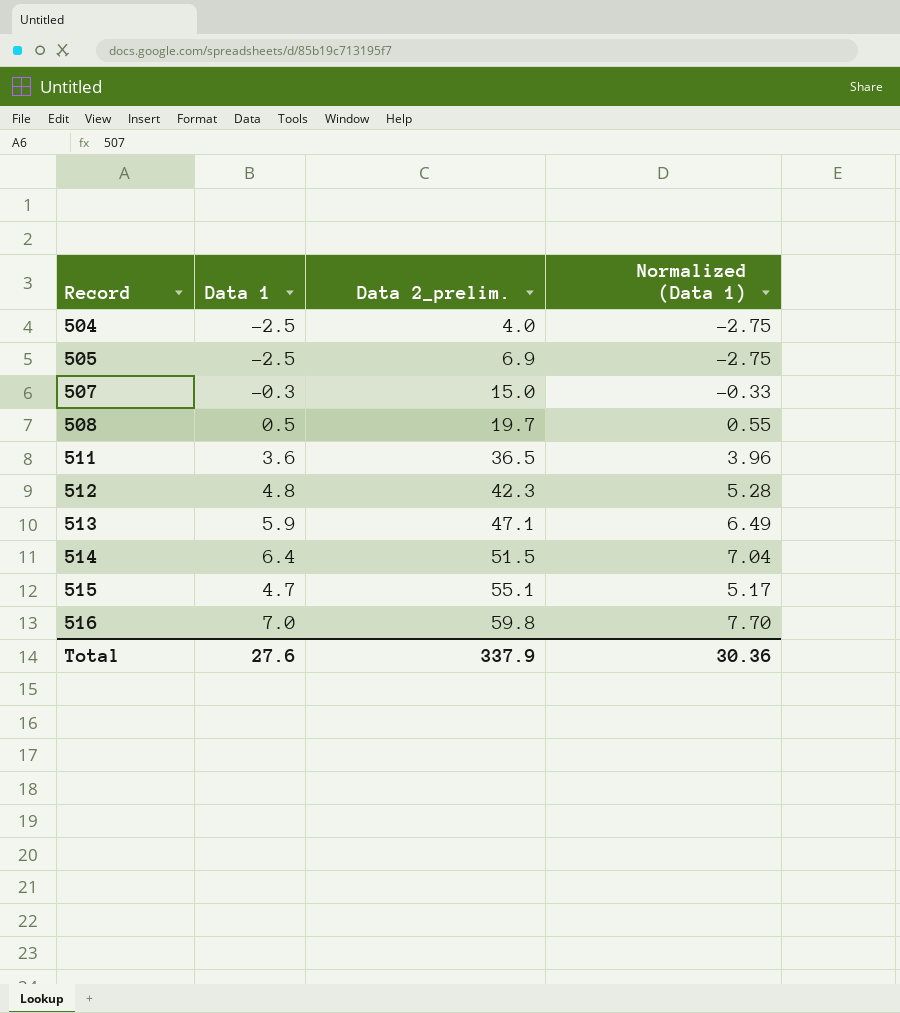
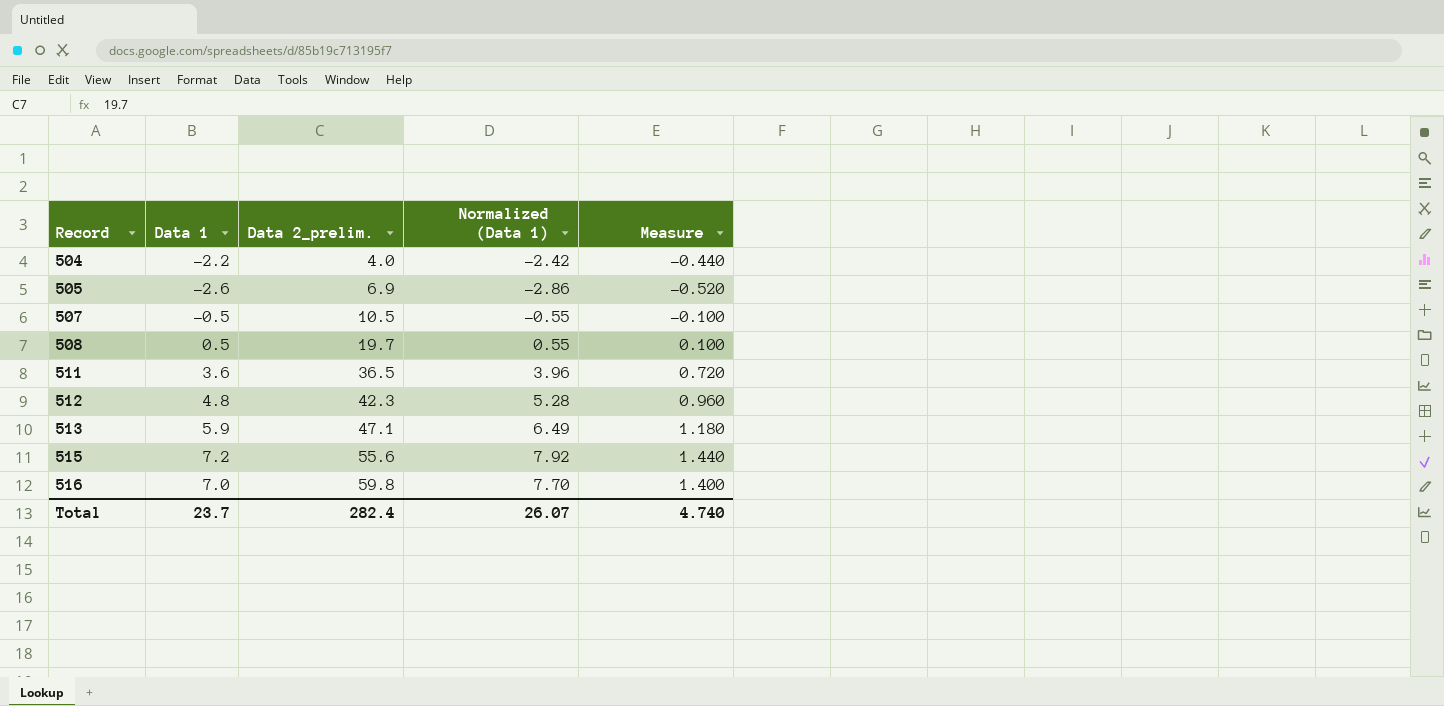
column Measure | formula: none -> [Data 1] * 0.2
row 514: 6.4 | 51.5 | 7.04 -> none
504 | Data 1: -2.5 -> -2.2
504 | Normalized (Data 1): -2.75 -> -2.42
505 | Data 1: -2.5 -> -2.6
505 | Normalized (Data 1): -2.75 -> -2.86
507 | Data 1: -0.3 -> -0.5
507 | Data 2_prelim.: 15.0 -> 10.5
507 | Normalized (Data 1): -0.33 -> -0.55
515 | Data 1: 4.7 -> 7.2
515 | Data 2_prelim.: 55.1 -> 55.6
515 | Normalized (Data 1): 5.17 -> 7.92
Total | Data 1: 27.6 -> 23.7
Total | Data 2_prelim.: 337.9 -> 282.4
Total | Normalized (Data 1): 30.36 -> 26.07

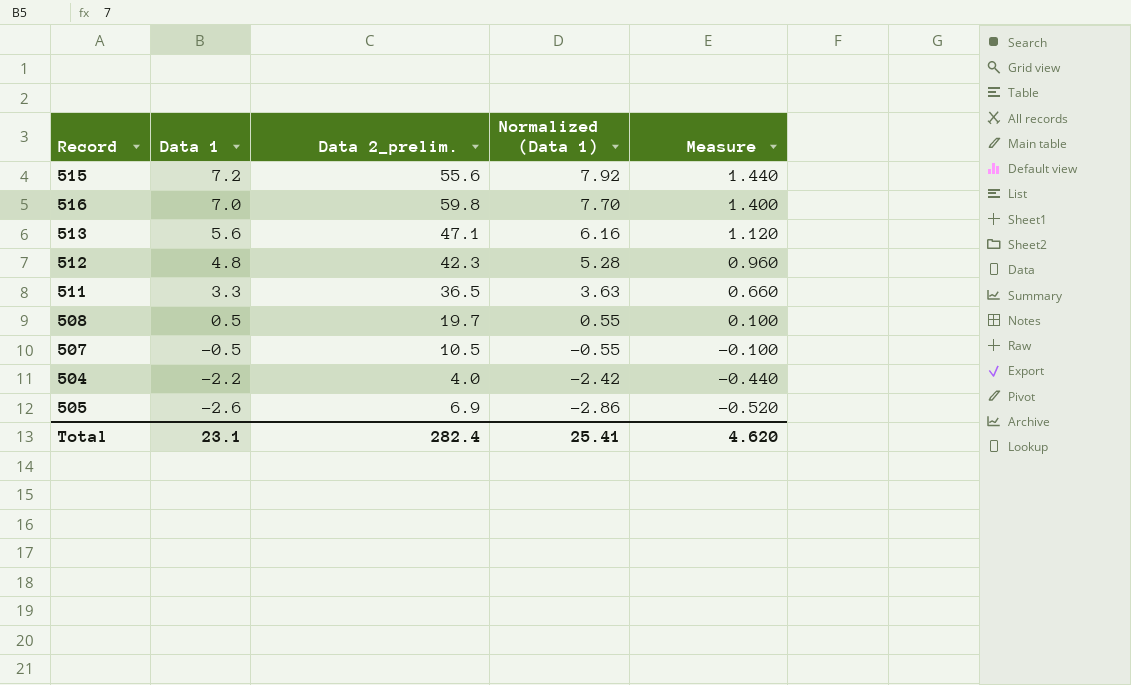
row order: Record ascending -> Data 1 descending
513 | Data 1: 5.9 -> 5.6
513 | Normalized (Data 1): 6.49 -> 6.16
513 | Measure: 1.180 -> 1.120
511 | Data 1: 3.6 -> 3.3
511 | Normalized (Data 1): 3.96 -> 3.63
511 | Measure: 0.720 -> 0.660
Total | Data 1: 23.7 -> 23.1
Total | Normalized (Data 1): 26.07 -> 25.41
Total | Measure: 4.740 -> 4.620

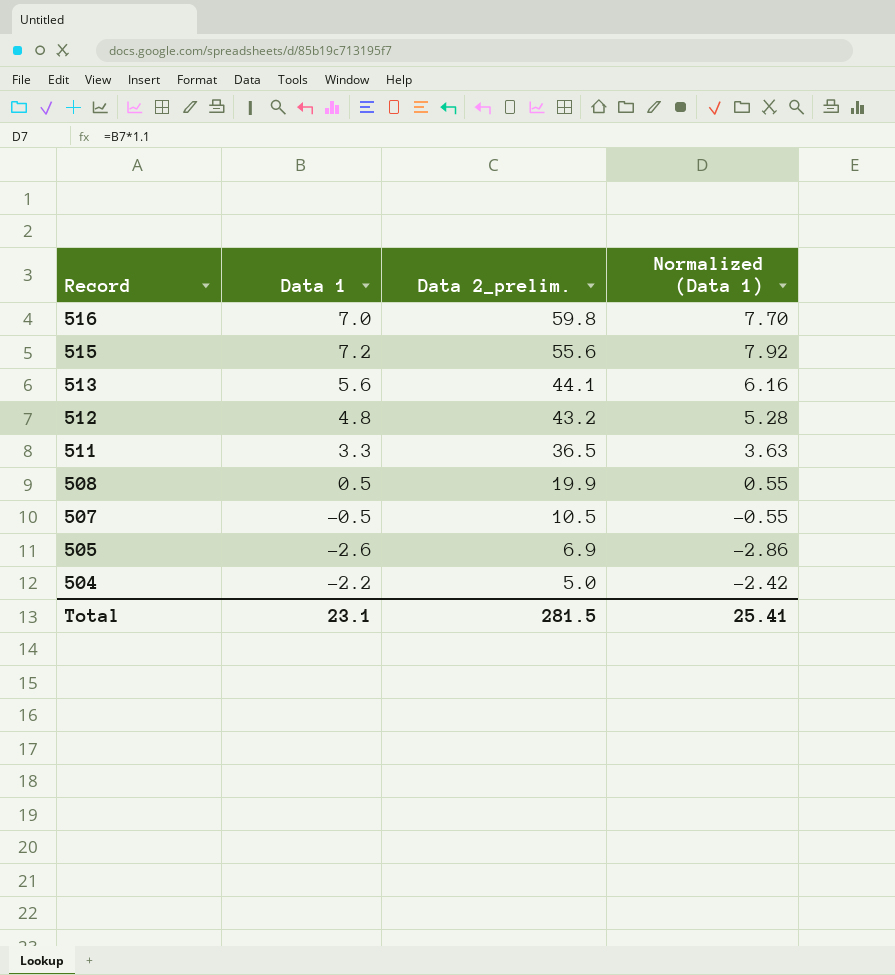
row order: Data 1 descending -> Record descending
column Measure | formula: [Data 1] * 0.2 -> none
513 | Data 2_prelim.: 47.1 -> 44.1
512 | Data 2_prelim.: 42.3 -> 43.2
508 | Data 2_prelim.: 19.7 -> 19.9
504 | Data 2_prelim.: 4.0 -> 5.0
Total | Data 2_prelim.: 282.4 -> 281.5

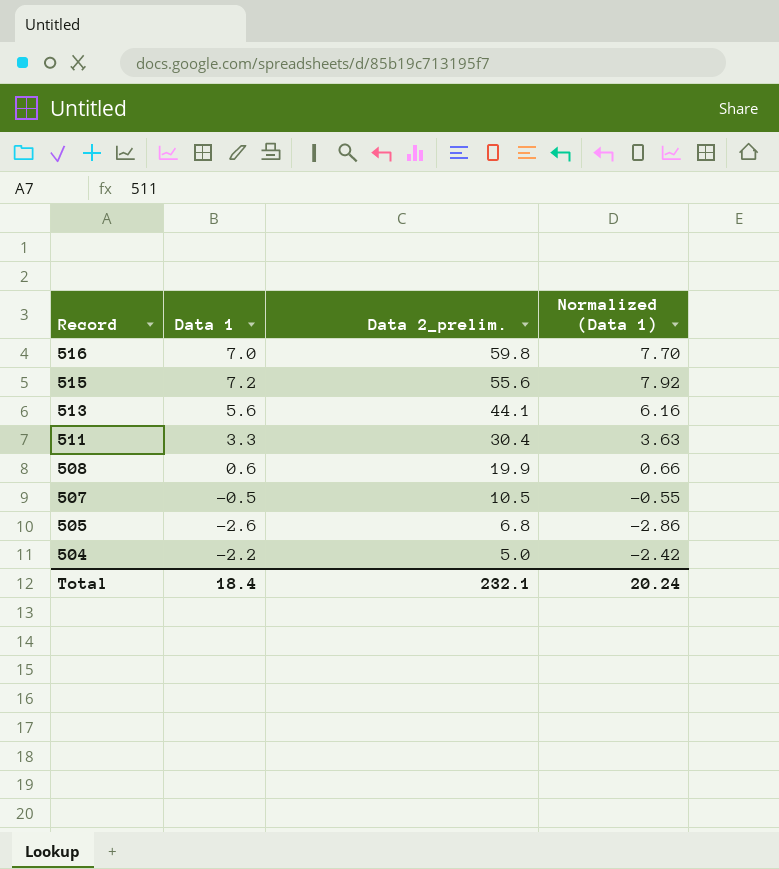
row 512: 4.8 | 43.2 | 5.28 -> none
511 | Data 2_prelim.: 36.5 -> 30.4
508 | Data 1: 0.5 -> 0.6
508 | Normalized (Data 1): 0.55 -> 0.66
505 | Data 2_prelim.: 6.9 -> 6.8
Total | Data 1: 23.1 -> 18.4
Total | Data 2_prelim.: 281.5 -> 232.1
Total | Normalized (Data 1): 25.41 -> 20.24

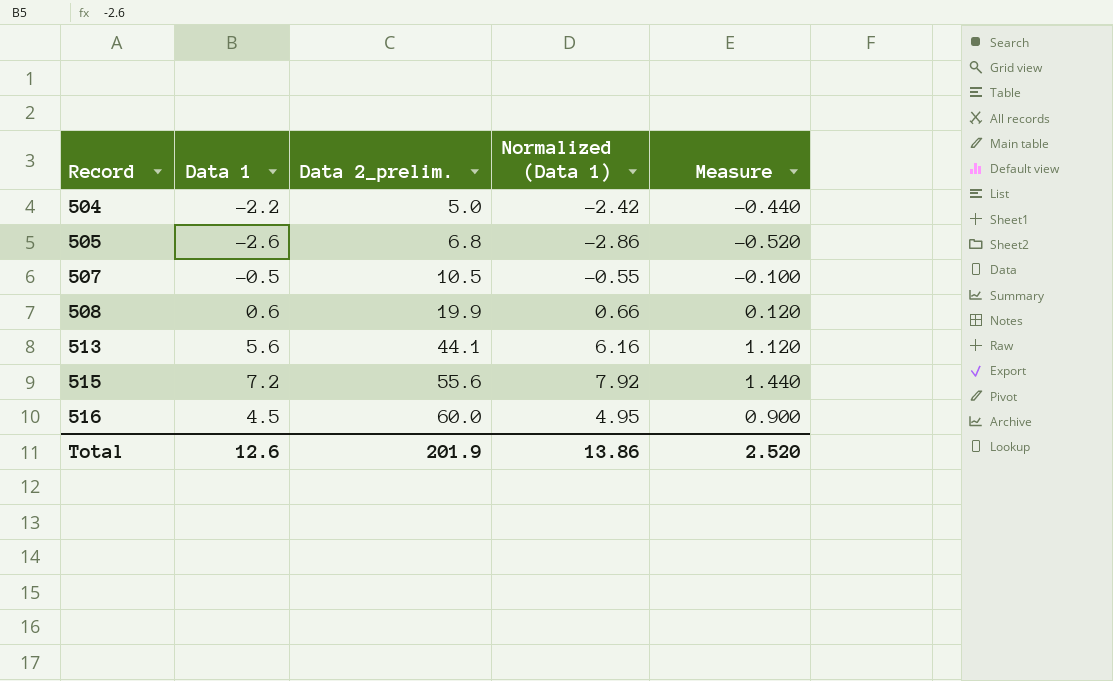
row order: Record descending -> Record ascending
column Measure | formula: none -> [Data 1] * 0.2
row 511: 3.3 | 30.4 | 3.63 -> none
516 | Data 1: 7.0 -> 4.5
516 | Data 2_prelim.: 59.8 -> 60.0
516 | Normalized (Data 1): 7.70 -> 4.95
Total | Data 1: 18.4 -> 12.6
Total | Data 2_prelim.: 232.1 -> 201.9
Total | Normalized (Data 1): 20.24 -> 13.86

